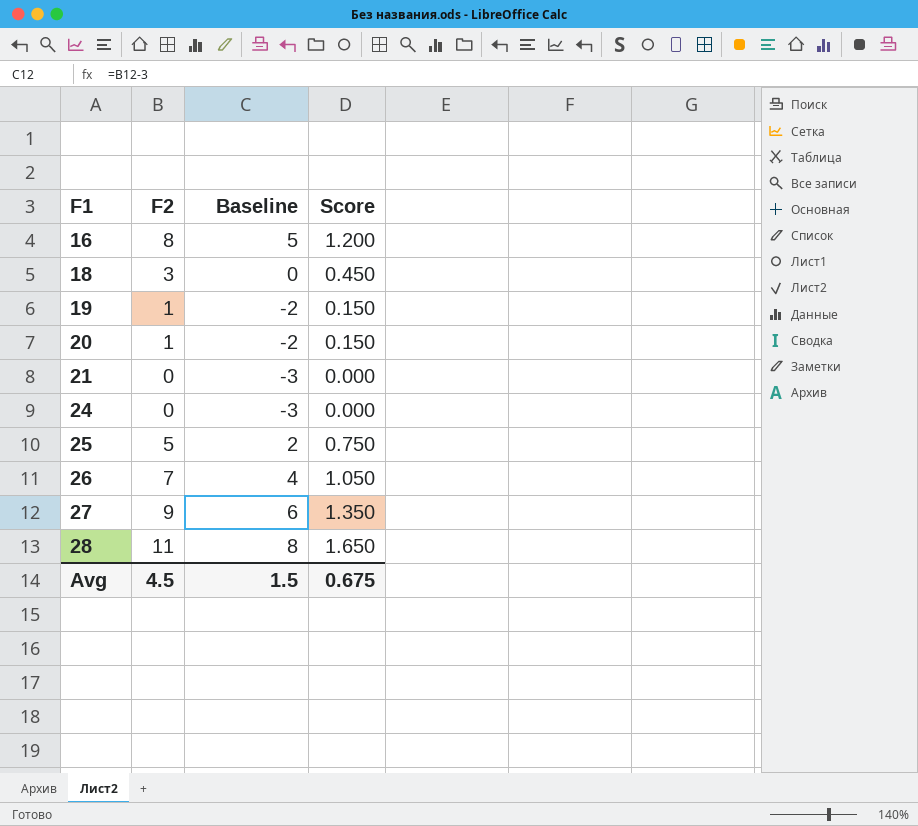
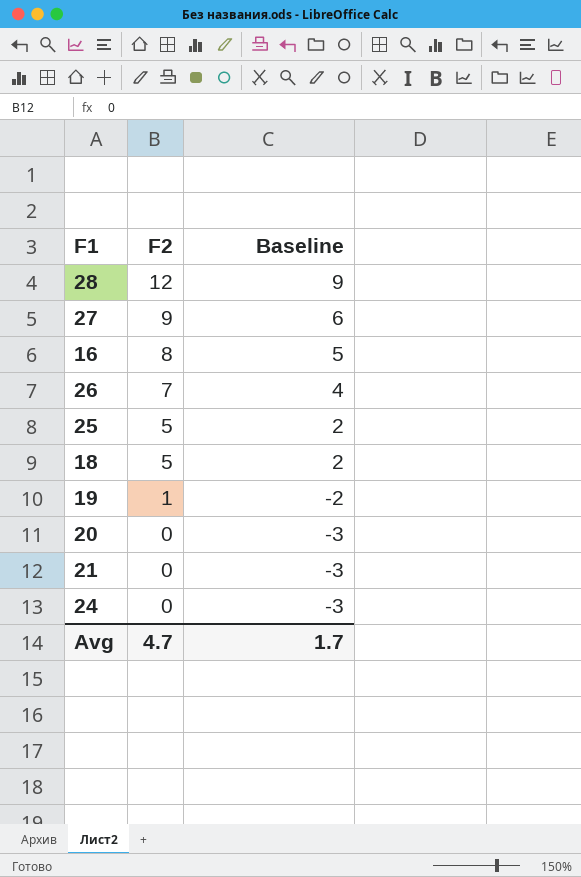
row order: F1 ascending -> F2 descending
column Score | formula: [F2] * 0.15 -> none
28 | F2: 11 -> 12
28 | Baseline: 8 -> 9
18 | F2: 3 -> 5
18 | Baseline: 0 -> 2
20 | F2: 1 -> 0
20 | Baseline: -2 -> -3
Avg | F2: 4.5 -> 4.7
Avg | Baseline: 1.5 -> 1.7

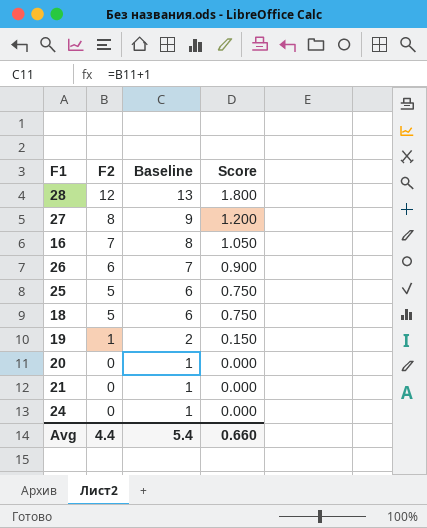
column Baseline | formula: [F2] - 3 -> [F2] + 1
column Score | formula: none -> [F2] * 0.15
27 | F2: 9 -> 8
16 | F2: 8 -> 7
26 | F2: 7 -> 6
Avg | F2: 4.7 -> 4.4
Avg | Baseline: 1.7 -> 5.4

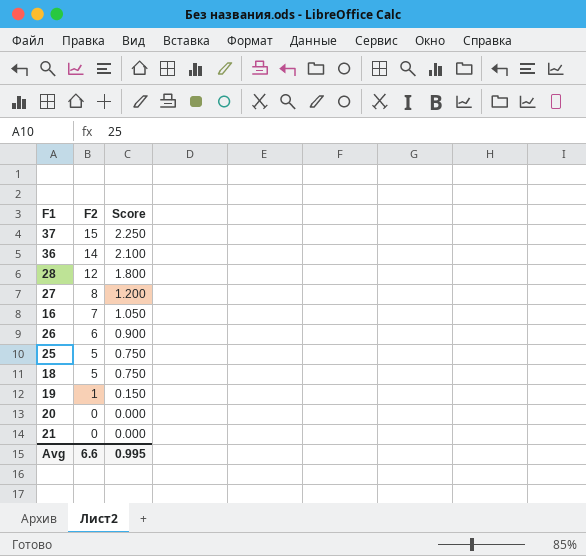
column Baseline | formula: [F2] + 1 -> none
row 24: 0 | 1 | 0.000 -> none
row 37: none -> 15 | 2.250
row 36: none -> 14 | 2.100
Avg | F2: 4.4 -> 6.6
Avg | Score: 0.660 -> 0.995

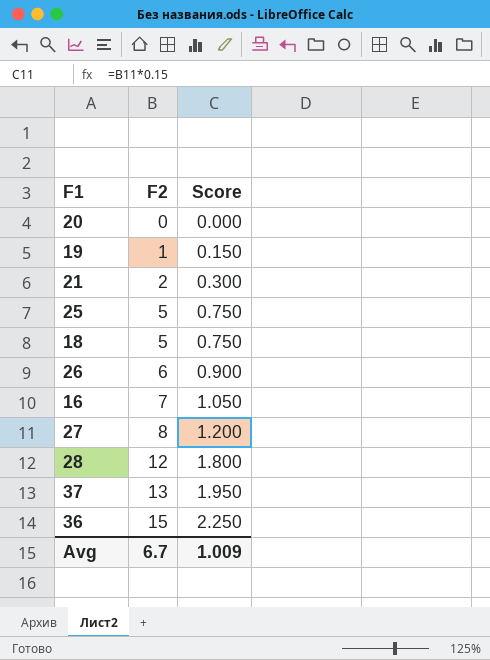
row order: F2 descending -> F2 ascending
21 | F2: 0 -> 2
21 | Score: 0.000 -> 0.300
37 | F2: 15 -> 13
37 | Score: 2.250 -> 1.950
36 | F2: 14 -> 15
36 | Score: 2.100 -> 2.250
Avg | F2: 6.6 -> 6.7
Avg | Score: 0.995 -> 1.009

